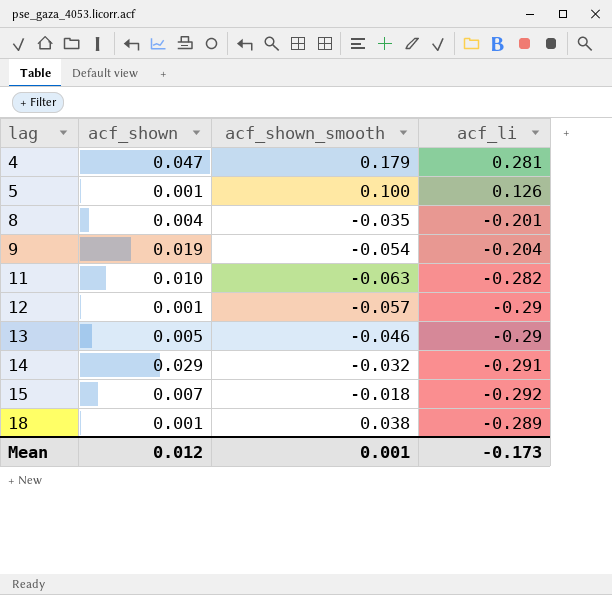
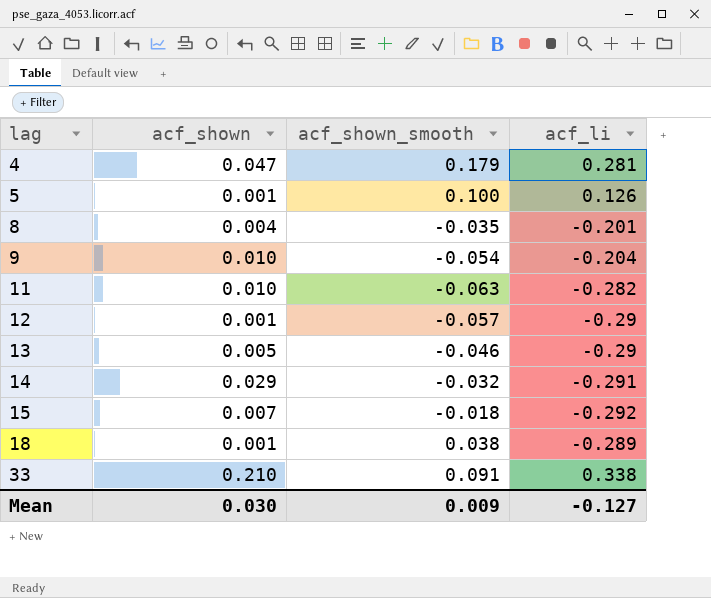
9 | acf_shown: 0.019 -> 0.010
row 33: none -> 0.210 | 0.091 | 0.338
Mean | acf_shown: 0.012 -> 0.030
Mean | acf_shown_smooth: 0.001 -> 0.009
Mean | acf_li: -0.173 -> -0.127

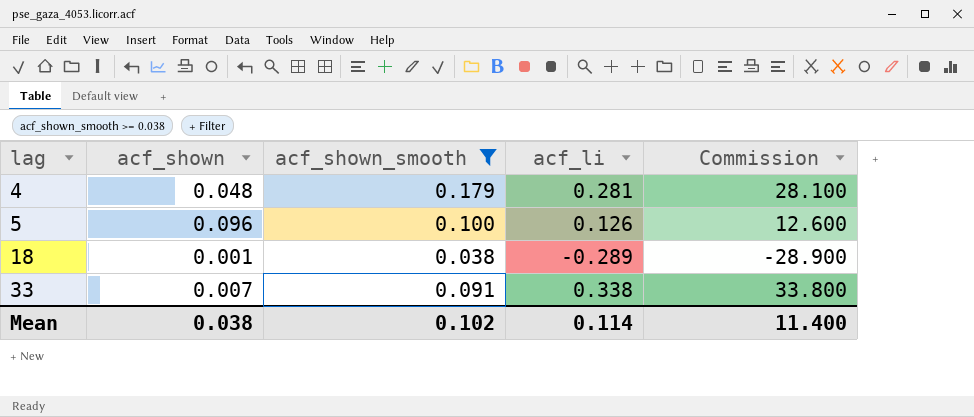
filter: none -> acf_shown_smooth >= 0.038
column Commission | formula: none -> [acf_li] * 100
4 | acf_shown: 0.047 -> 0.048
5 | acf_shown: 0.001 -> 0.096
33 | acf_shown: 0.210 -> 0.007
Mean | acf_shown: 0.030 -> 0.038
Mean | acf_shown_smooth: 0.009 -> 0.102
Mean | acf_li: -0.127 -> 0.114

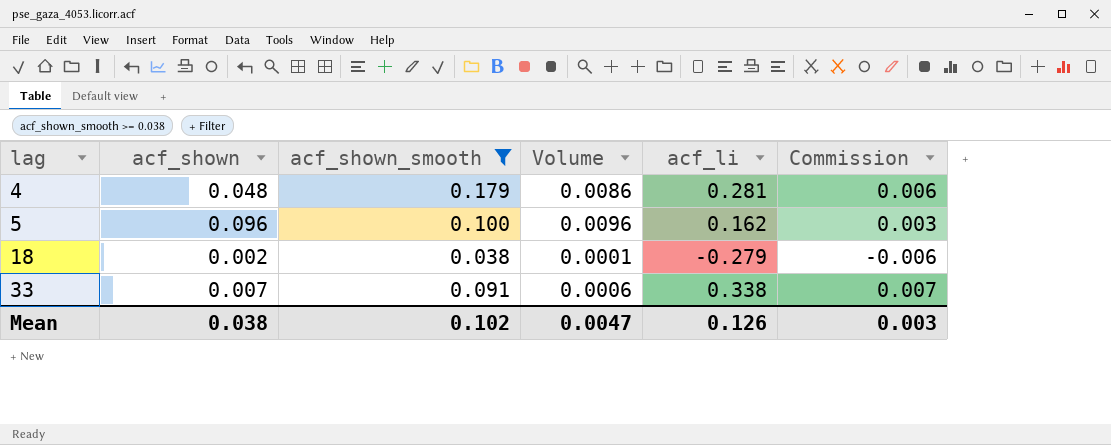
column Volume | formula: none -> [acf_shown] * [acf_shown_smooth]
column Commission | formula: [acf_li] * 100 -> [acf_li] * 0.02
5 | acf_li: 0.126 -> 0.162
18 | acf_shown: 0.001 -> 0.002
18 | acf_li: -0.289 -> -0.279
Mean | acf_li: 0.114 -> 0.126
Mean | Commission: 11.400 -> 0.003

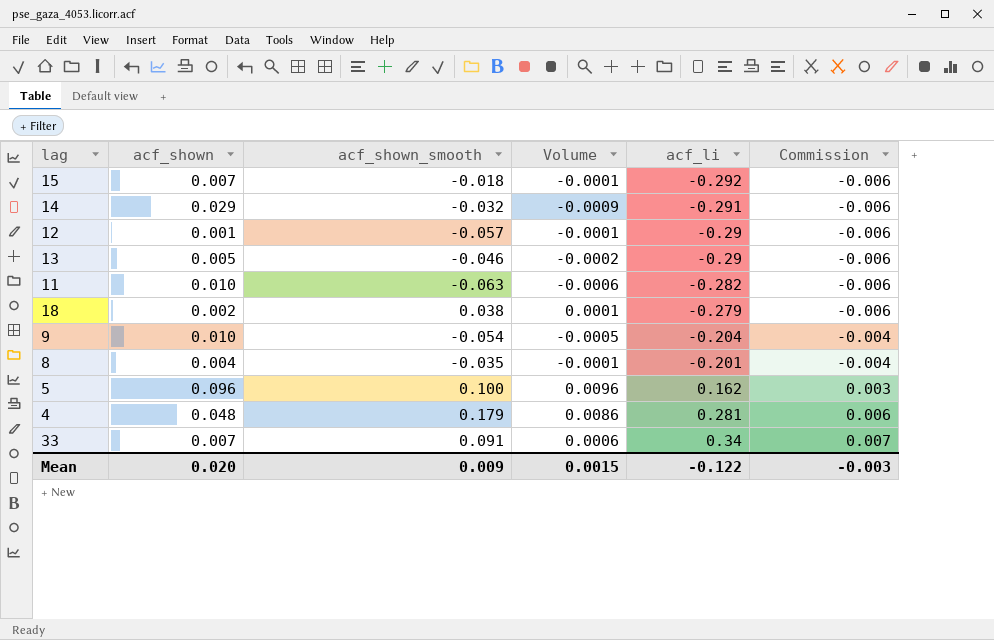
filter: acf_shown_smooth >= 0.038 -> none
row order: lag ascending -> acf_li ascending
33 | acf_li: 0.338 -> 0.34
Mean | acf_shown: 0.038 -> 0.020
Mean | acf_shown_smooth: 0.102 -> 0.009
Mean | Volume: 0.0047 -> 0.0015
Mean | acf_li: 0.126 -> -0.122
Mean | Commission: 0.003 -> -0.003

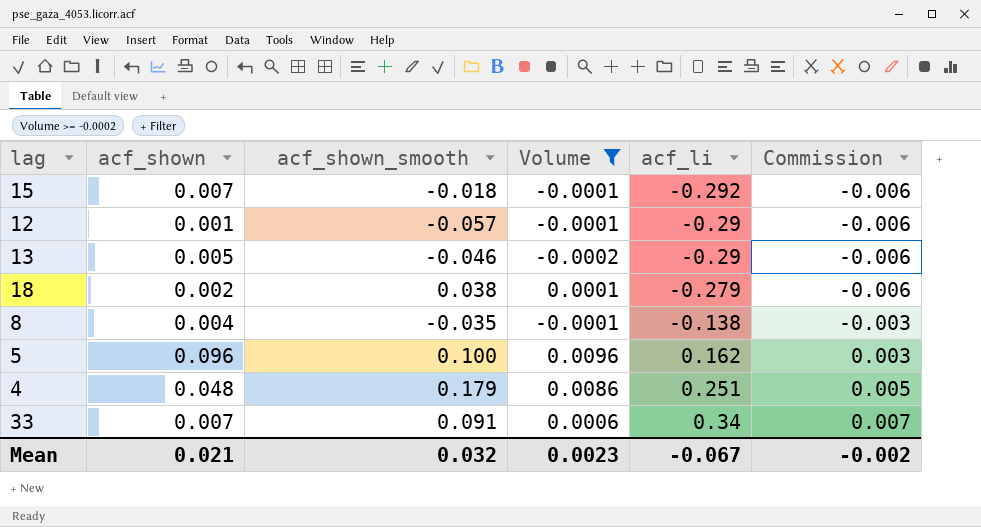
filter: none -> Volume >= -0.0002
8 | acf_li: -0.201 -> -0.138
8 | Commission: -0.004 -> -0.003
4 | acf_li: 0.281 -> 0.251
4 | Commission: 0.006 -> 0.005
Mean | acf_shown: 0.020 -> 0.021
Mean | acf_shown_smooth: 0.009 -> 0.032
Mean | Volume: 0.0015 -> 0.0023
Mean | acf_li: -0.122 -> -0.067
Mean | Commission: -0.003 -> -0.002

